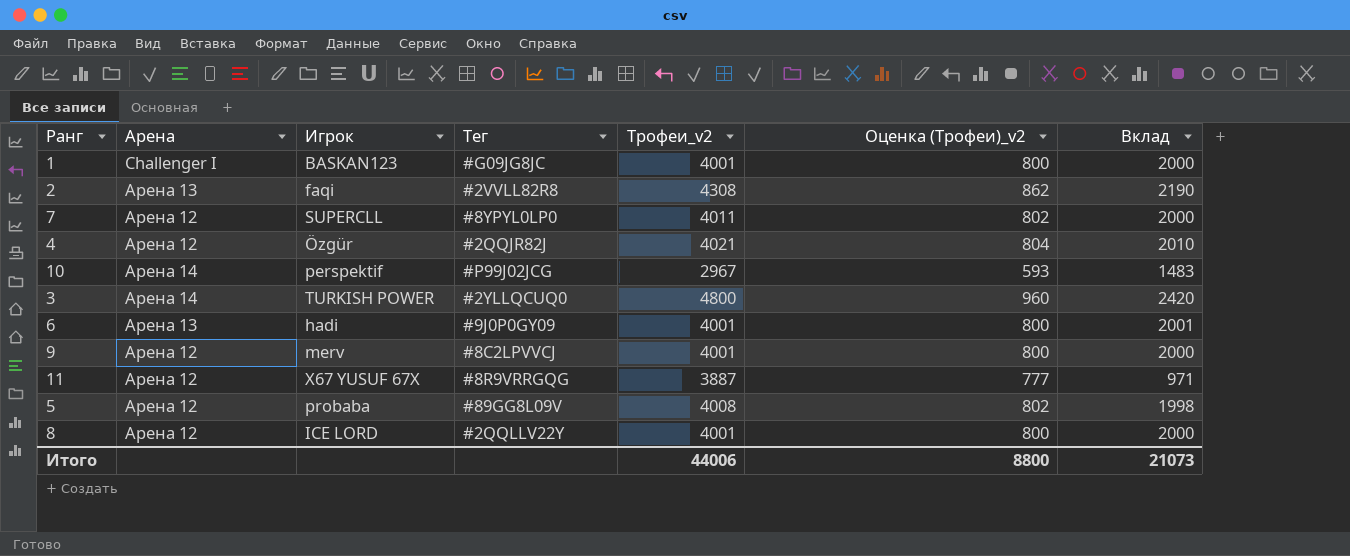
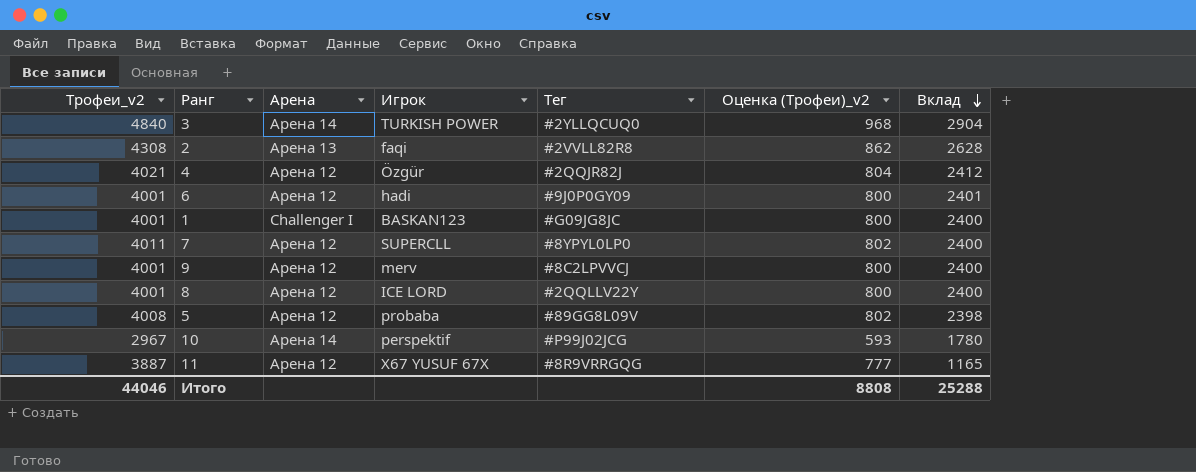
row order: none -> Вклад descending
column Трофеи_v2 | position: 5 -> 1
3 | Трофеи_v2: 4800 -> 4840
3 | Оценка (Трофеи)_v2: 960 -> 968
3 | Вклад: 2420 -> 2904
2 | Вклад: 2190 -> 2628
4 | Вклад: 2010 -> 2412
6 | Арена: Арена 13 -> Арена 12
6 | Вклад: 2001 -> 2401
1 | Вклад: 2000 -> 2400
7 | Вклад: 2000 -> 2400
9 | Вклад: 2000 -> 2400
8 | Вклад: 2000 -> 2400
5 | Вклад: 1998 -> 2398
10 | Вклад: 1483 -> 1780
11 | Вклад: 971 -> 1165
Итого | Трофеи_v2: 44006 -> 44046
Итого | Оценка (Трофеи)_v2: 8800 -> 8808
Итого | Вклад: 21073 -> 25288

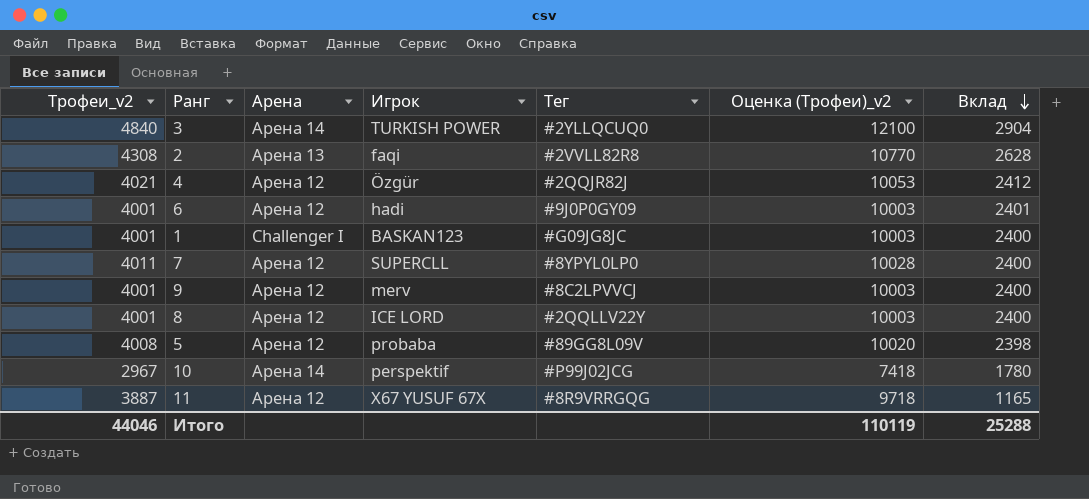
column Оценка (Трофеи)_v2 | formula: [Трофеи_v2] * 0,2 -> [Трофеи_v2] * 2,5
Итого | Оценка (Трофеи)_v2: 8808 -> 110119

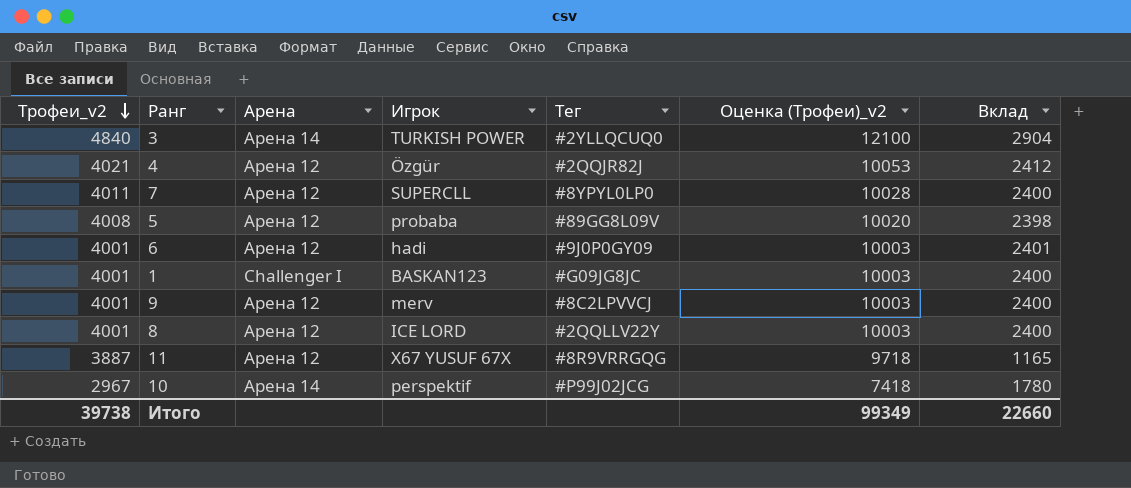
row order: Вклад descending -> Трофеи_v2 descending
row 2: 4308 | Арена 13 | faqi | #2VVLL82R8 | 10770 | 2628 -> none
Итого | Трофеи_v2: 44046 -> 39738
Итого | Оценка (Трофеи)_v2: 110119 -> 99349
Итого | Вклад: 25288 -> 22660

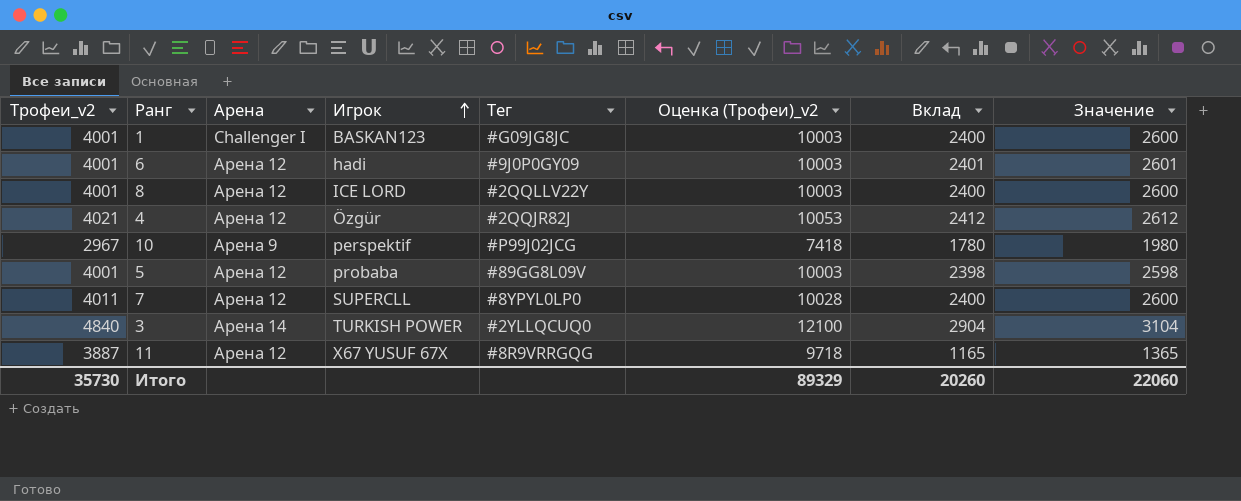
row order: Трофеи_v2 descending -> Игрок ascending
column Значение | formula: none -> [Вклад] + 200
row 9: 4001 | Арена 12 | merv | #8C2LPVVCJ | 10003 | 2400 -> none
10 | Арена: Арена 14 -> Арена 9
5 | Трофеи_v2: 4008 -> 4001
5 | Оценка (Трофеи)_v2: 10020 -> 10003
Итого | Трофеи_v2: 39738 -> 35730
Итого | Оценка (Трофеи)_v2: 99349 -> 89329
Итого | Вклад: 22660 -> 20260

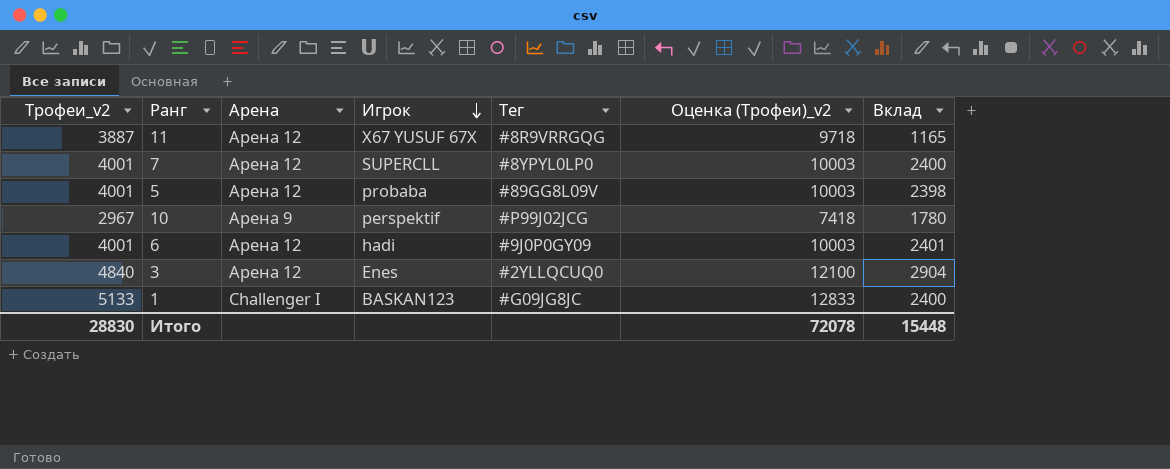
row order: Игрок ascending -> Игрок descending
column Значение | formula: [Вклад] + 200 -> none
row 8: 4001 | Арена 12 | ICE LORD | #2QQLLV22Y | 10003 | 2400 | 2600 -> none
row 4: 4021 | Арена 12 | Özgür | #2QQJR82J | 10053 | 2412 | 2612 -> none
7 | Трофеи_v2: 4011 -> 4001
7 | Оценка (Трофеи)_v2: 10028 -> 10003
3 | Арена: Арена 14 -> Арена 12
3 | Игрок: TURKISH POWER -> Enes
1 | Трофеи_v2: 4001 -> 5133
1 | Оценка (Трофеи)_v2: 10003 -> 12833
Итого | Трофеи_v2: 35730 -> 28830
Итого | Оценка (Трофеи)_v2: 89329 -> 72078
Итого | Вклад: 20260 -> 15448

